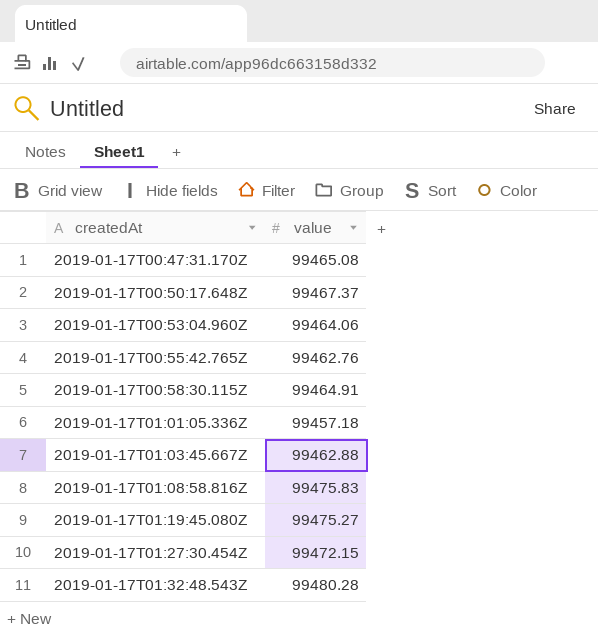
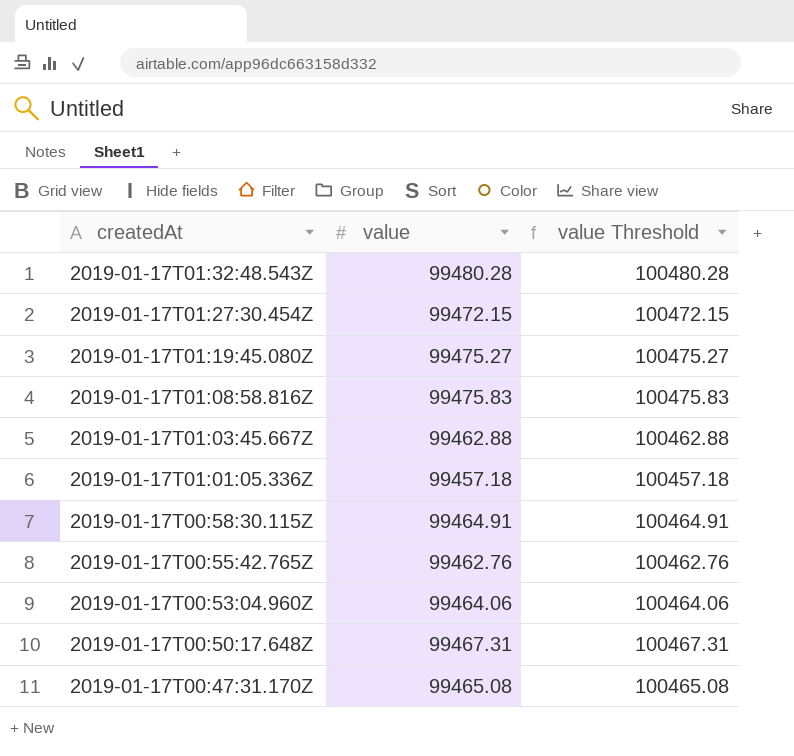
row order: createdAt ascending -> createdAt descending
column value Threshold | formula: none -> [value] + 1000
2019-01-17T00:50:17.648Z | value: 99467.37 -> 99467.31

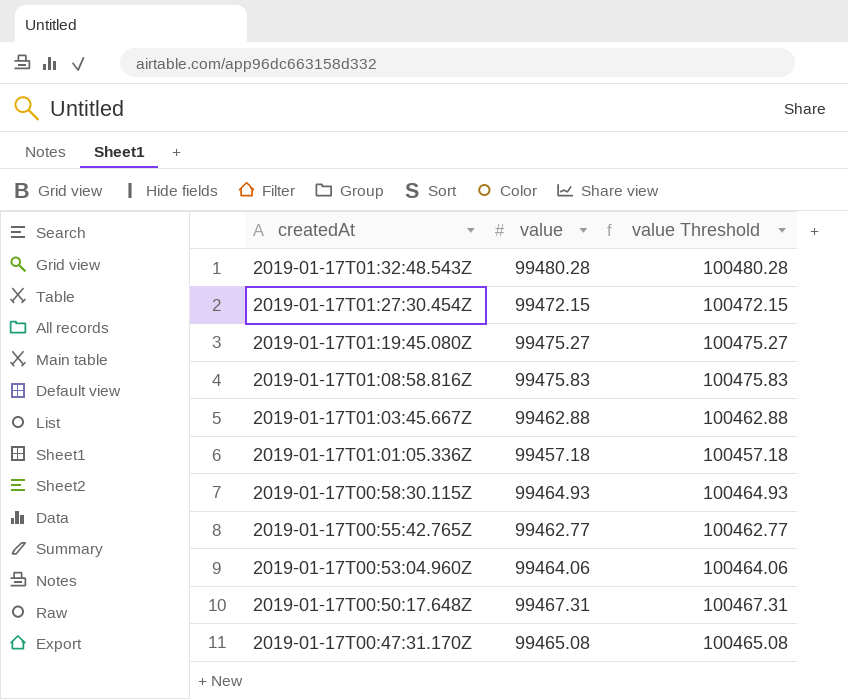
2019-01-17T00:58:30.115Z | value: 99464.91 -> 99464.93
2019-01-17T00:58:30.115Z | value Threshold: 100464.91 -> 100464.93
2019-01-17T00:55:42.765Z | value: 99462.76 -> 99462.77
2019-01-17T00:55:42.765Z | value Threshold: 100462.76 -> 100462.77

